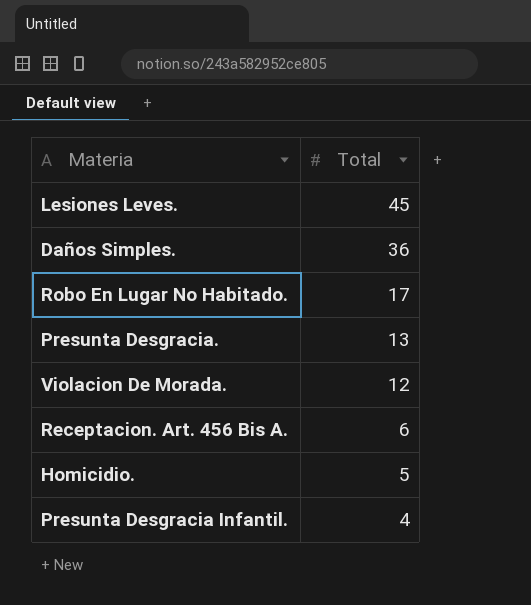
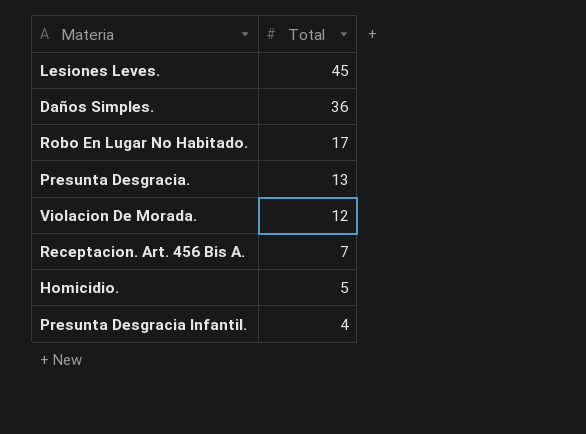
Receptacion. Art. 456 Bis A. | Total: 6 -> 7

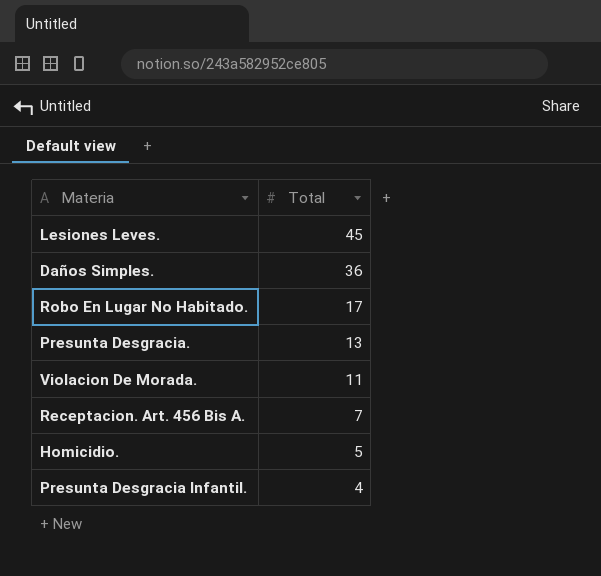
Violacion De Morada. | Total: 12 -> 11

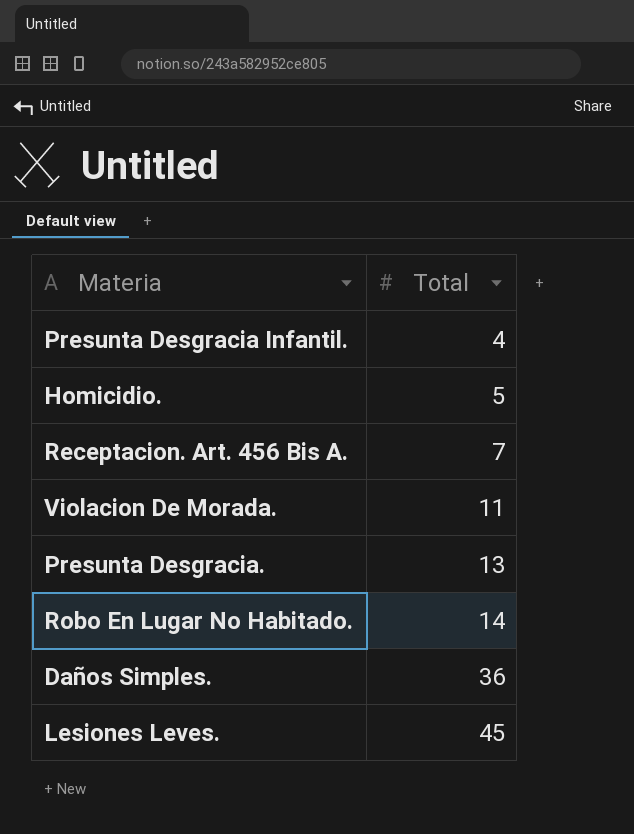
row order: Total descending -> Total ascending
Robo En Lugar No Habitado. | Total: 17 -> 14

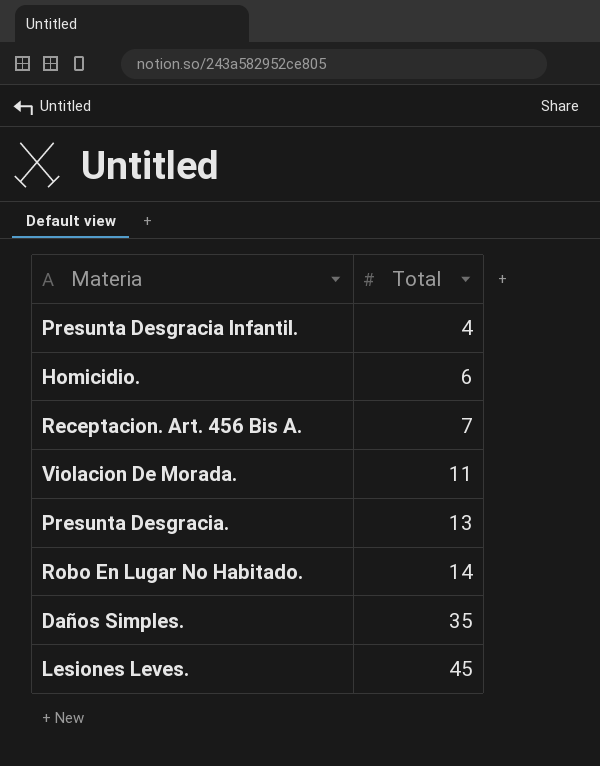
Homicidio. | Total: 5 -> 6
Daños Simples. | Total: 36 -> 35

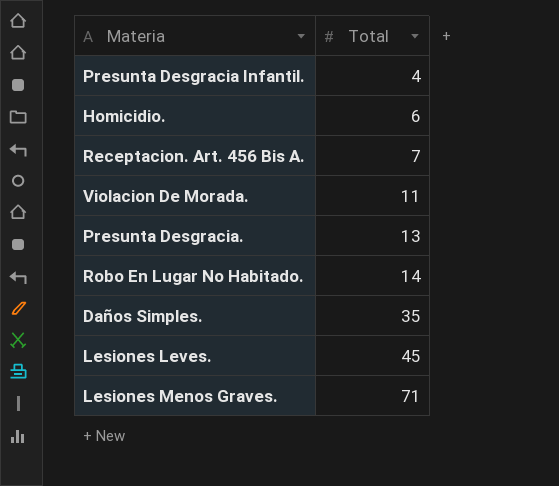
row Lesiones Menos Graves.: none -> 71

